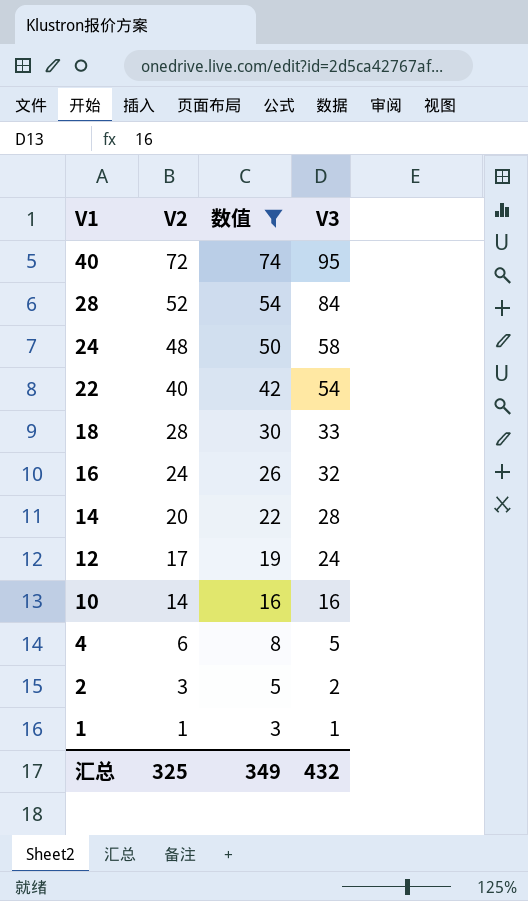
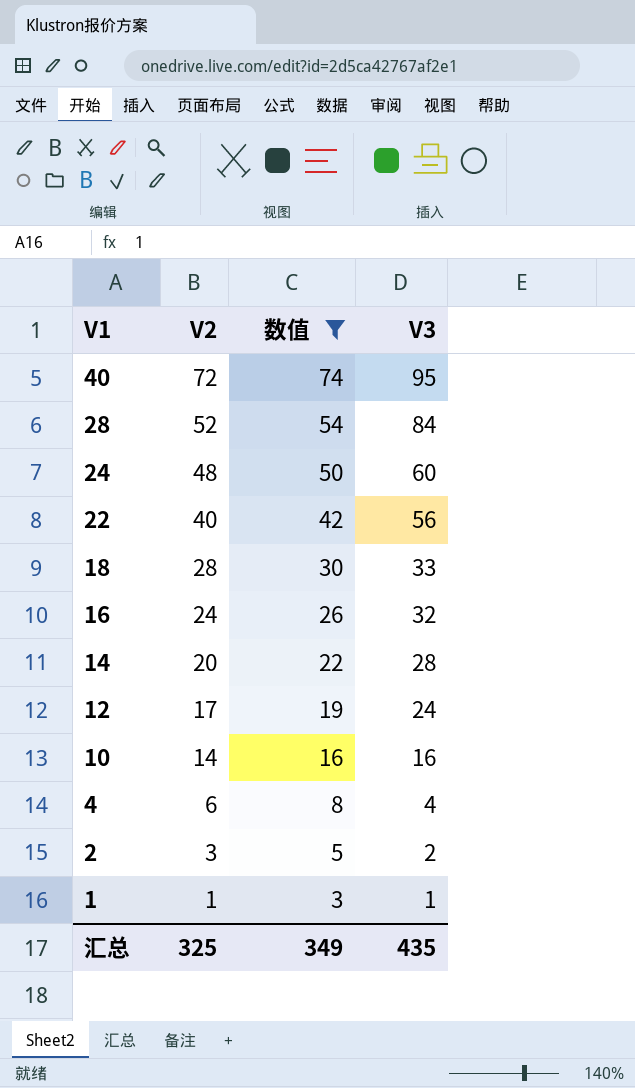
24 | V3: 58 -> 60
22 | V3: 54 -> 56
4 | V3: 5 -> 4
汇总 | V3: 432 -> 435

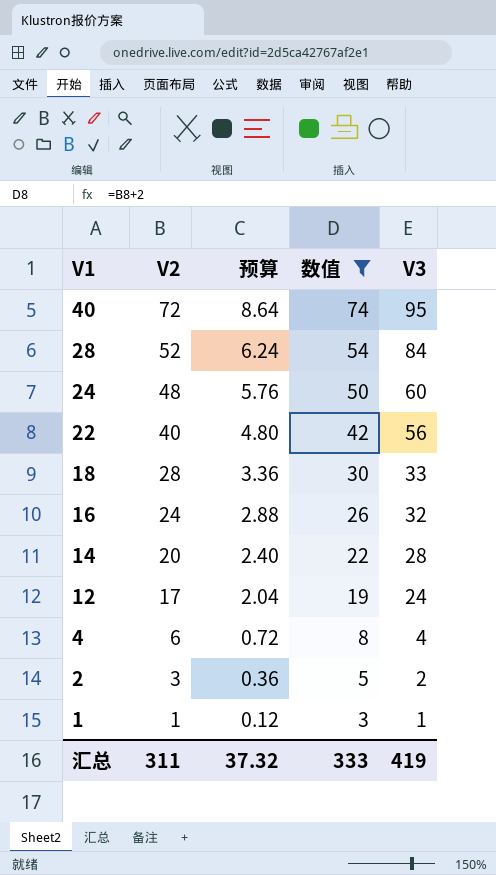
column 预算 | formula: none -> [V2] * 0.12
row 10: 14 | 16 | 16 -> none
汇总 | V2: 325 -> 311
汇总 | 数值: 349 -> 333
汇总 | V3: 435 -> 419

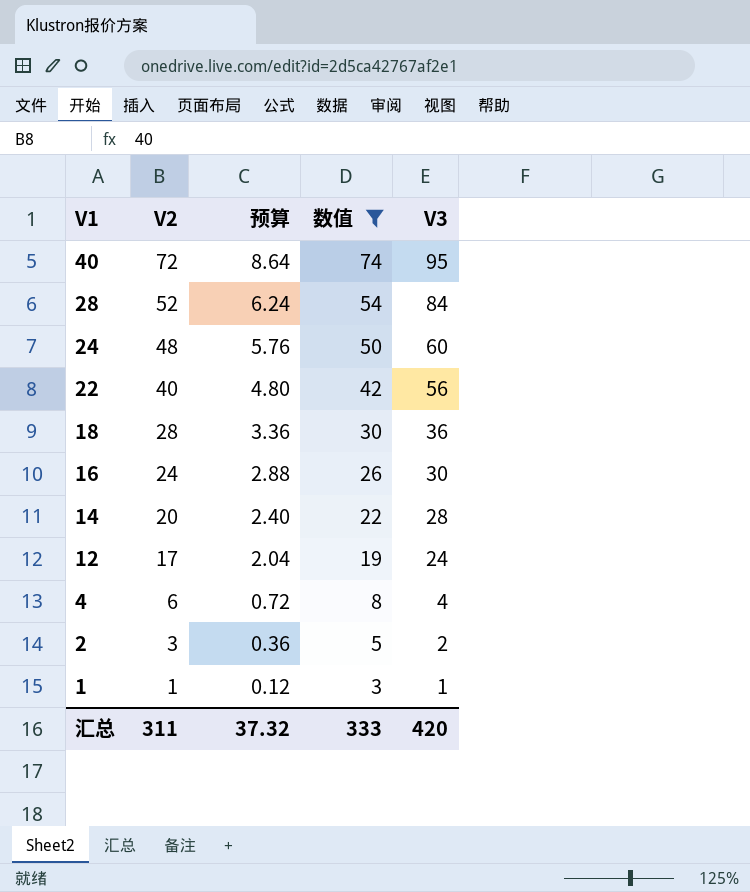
18 | V3: 33 -> 36
16 | V3: 32 -> 30
汇总 | V3: 419 -> 420

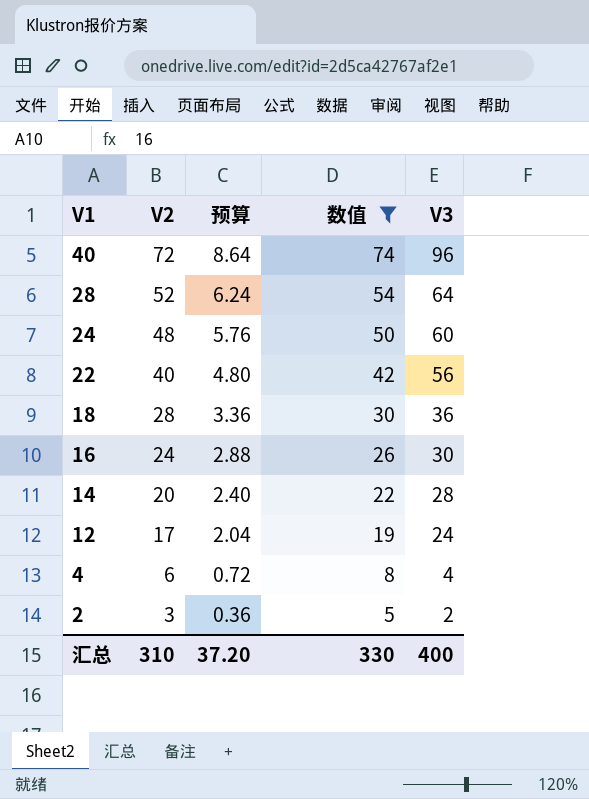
row 1: 1 | 0.12 | 3 | 1 -> none
40 | V3: 95 -> 96
28 | V3: 84 -> 64
汇总 | V2: 311 -> 310
汇总 | 预算: 37.32 -> 37.20
汇总 | 数值: 333 -> 330
汇总 | V3: 420 -> 400

